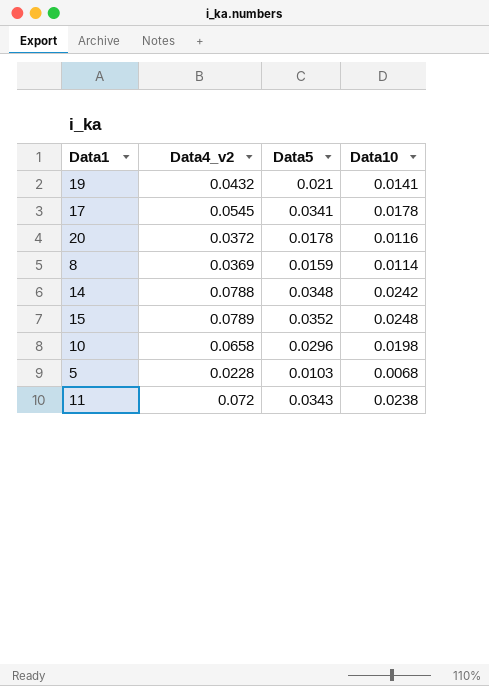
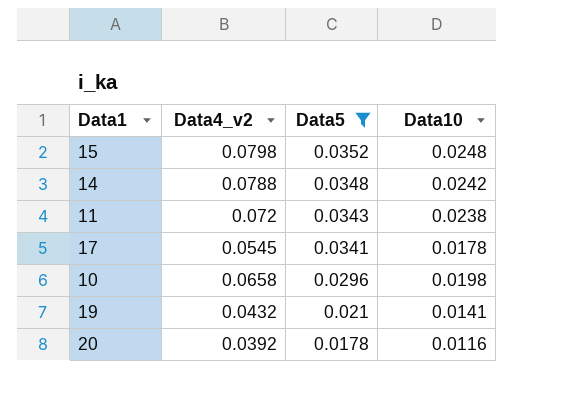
filter: none -> Data5 >= 0.0178
row order: none -> Data5 descending
15 | Data4_v2: 0.0789 -> 0.0798
20 | Data4_v2: 0.0372 -> 0.0392

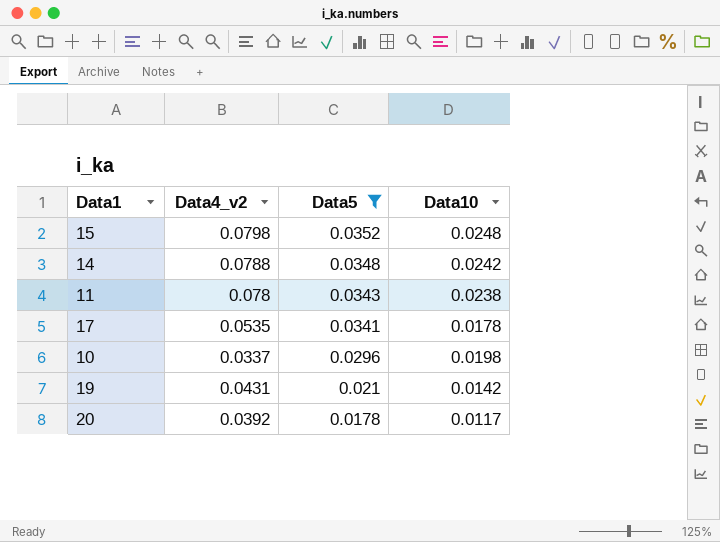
11 | Data4_v2: 0.072 -> 0.078
17 | Data4_v2: 0.0545 -> 0.0535
10 | Data4_v2: 0.0658 -> 0.0337
19 | Data4_v2: 0.0432 -> 0.0431
19 | Data10: 0.0141 -> 0.0142
20 | Data10: 0.0116 -> 0.0117

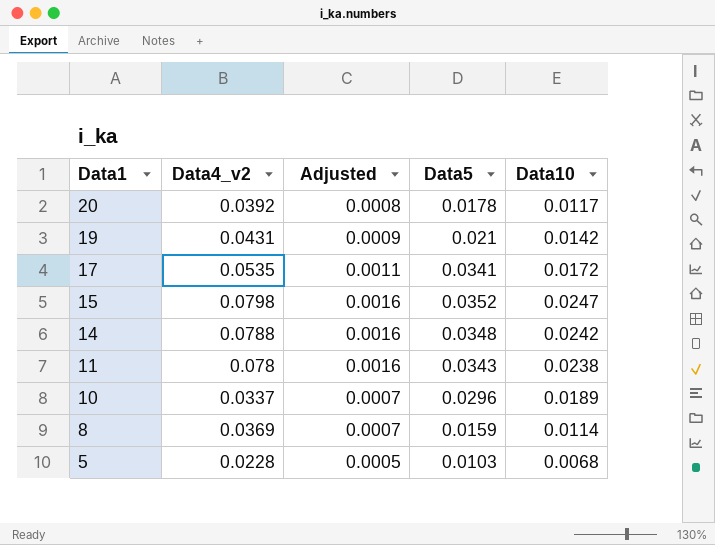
filter: Data5 >= 0.0178 -> none
row order: Data5 descending -> Data1 descending
column Adjusted | formula: none -> [Data4_v2] * 0.02
17 | Data10: 0.0178 -> 0.0172
15 | Data10: 0.0248 -> 0.0247
10 | Data10: 0.0198 -> 0.0189

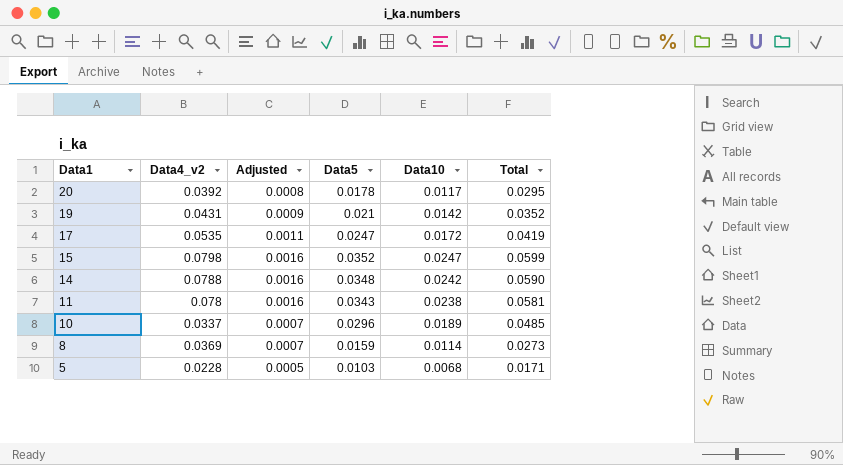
column Total | formula: none -> [Data5] + [Data10]
17 | Data5: 0.0341 -> 0.0247

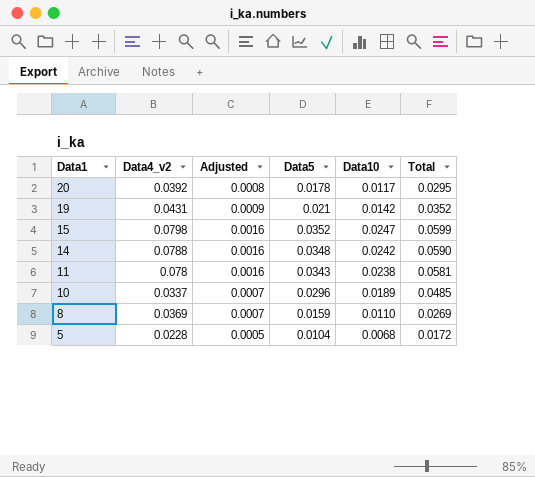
row 17: 0.0535 | 0.0011 | 0.0247 | 0.0172 | 0.0419 -> none
8 | Data10: 0.0114 -> 0.0110
8 | Total: 0.0273 -> 0.0269
5 | Data5: 0.0103 -> 0.0104
5 | Total: 0.0171 -> 0.0172

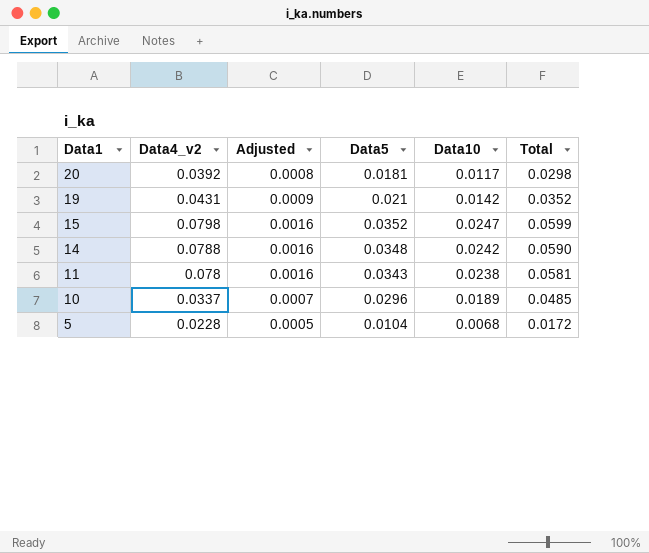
row 8: 0.0369 | 0.0007 | 0.0159 | 0.0110 | 0.0269 -> none
20 | Data5: 0.0178 -> 0.0181
20 | Total: 0.0295 -> 0.0298

